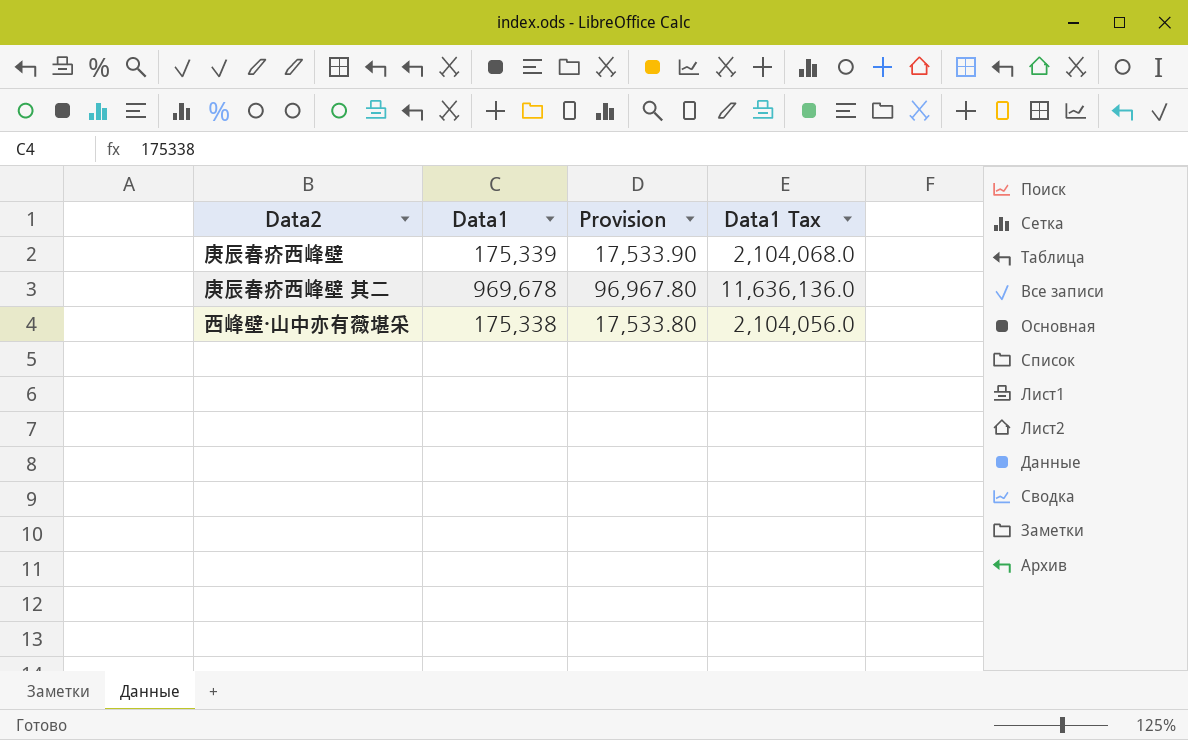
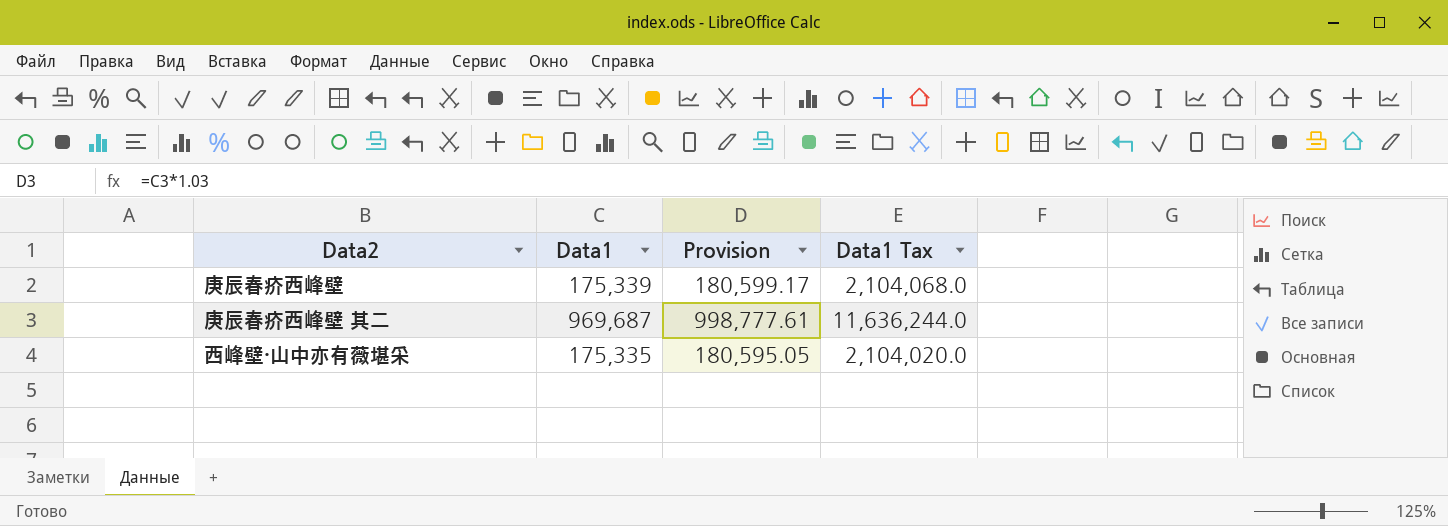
column Provision | formula: [Data1] * 0.1 -> [Data1] * 1.03
庚辰春疥西峰壁 其二 | Data1: 969,678 -> 969,687
庚辰春疥西峰壁 其二 | Data1 Tax: 11,636,136.0 -> 11,636,244.0
西峰壁·山中亦有薇堪采 | Data1: 175,338 -> 175,335
西峰壁·山中亦有薇堪采 | Data1 Tax: 2,104,056.0 -> 2,104,020.0

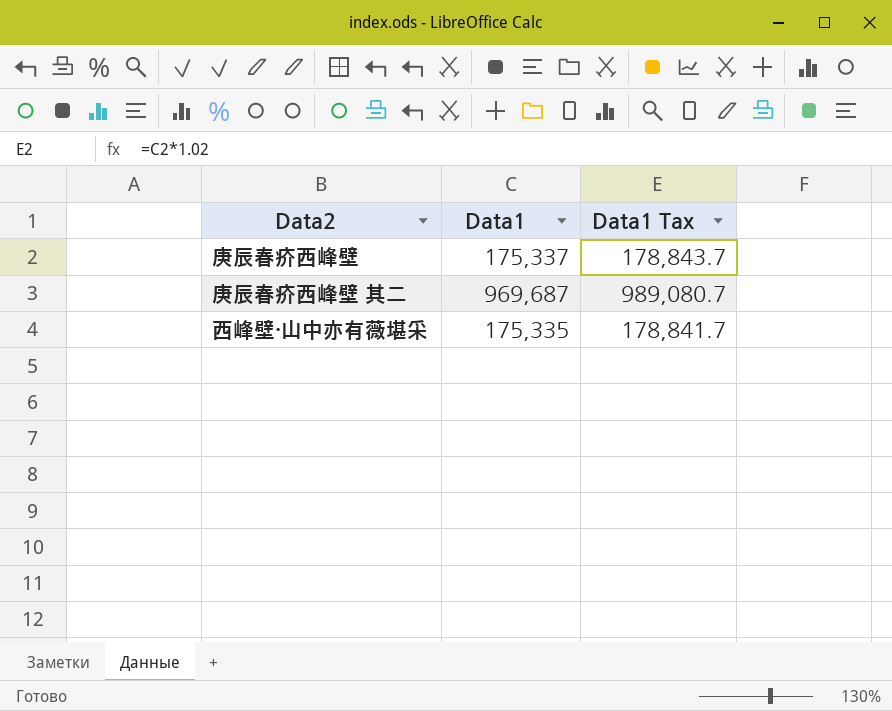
column Provision | formula: [Data1] * 1.03 -> none
column Data1 Tax | formula: [Data1] * 12 -> [Data1] * 1.02
庚辰春疥西峰壁 | Data1: 175,339 -> 175,337

